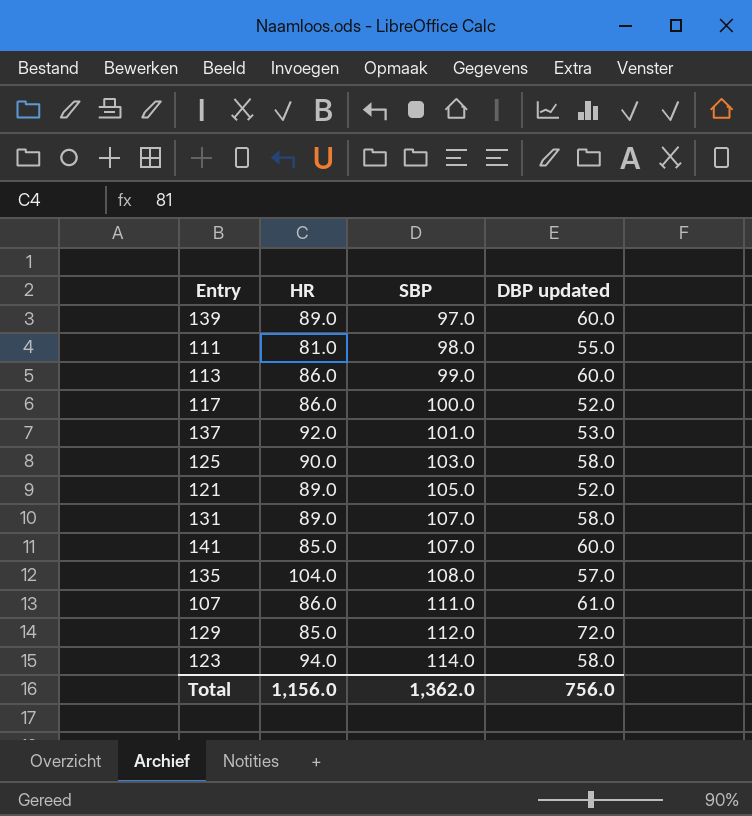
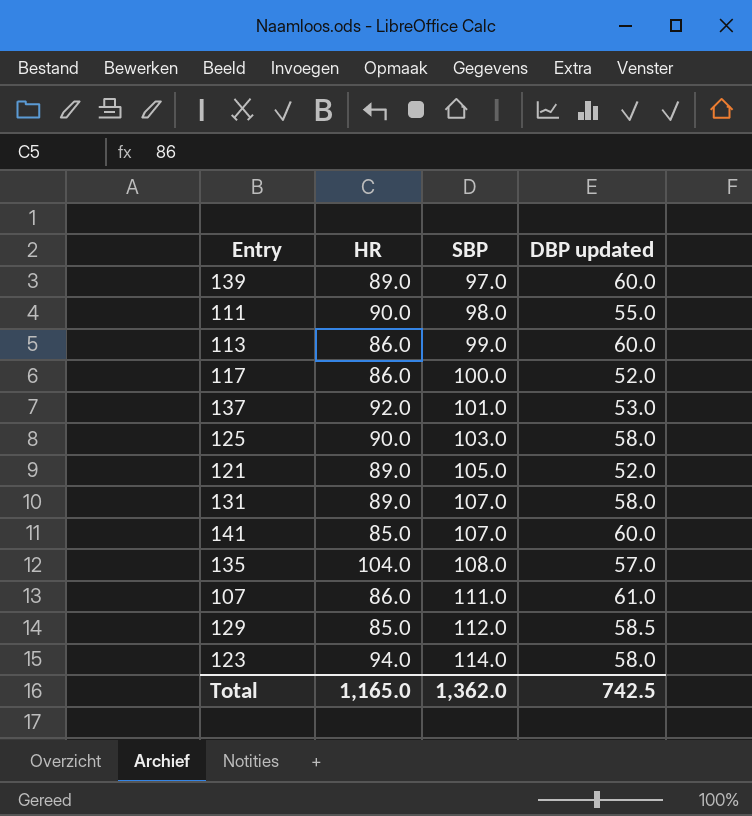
111 | HR: 81.0 -> 90.0
129 | DBP updated: 72.0 -> 58.5
Total | HR: 1,156.0 -> 1,165.0
Total | DBP updated: 756.0 -> 742.5

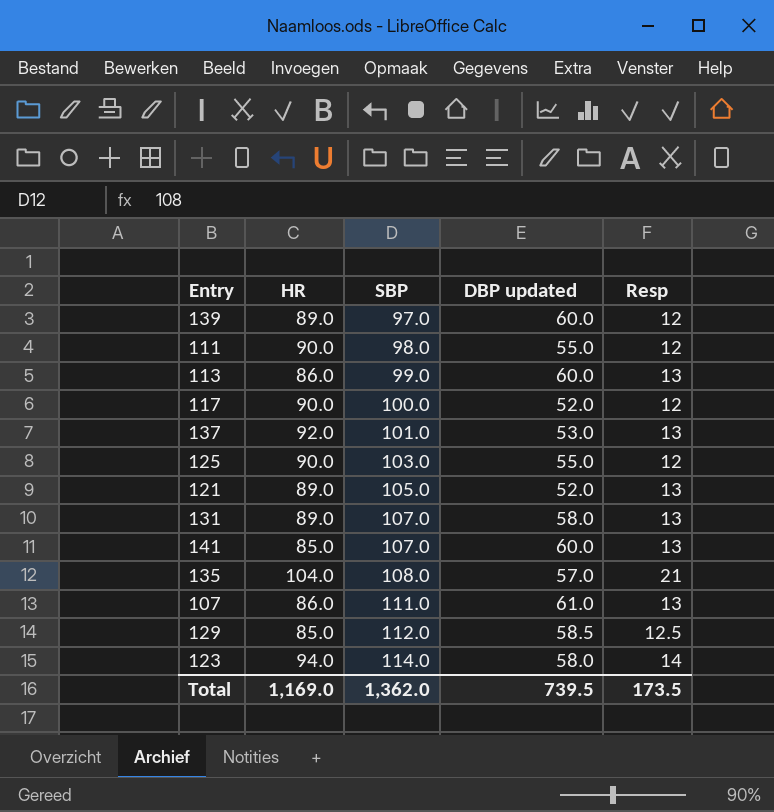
column Resp | position: none -> 5
117 | HR: 86.0 -> 90.0
125 | DBP updated: 58.0 -> 55.0
Total | HR: 1,165.0 -> 1,169.0
Total | DBP updated: 742.5 -> 739.5

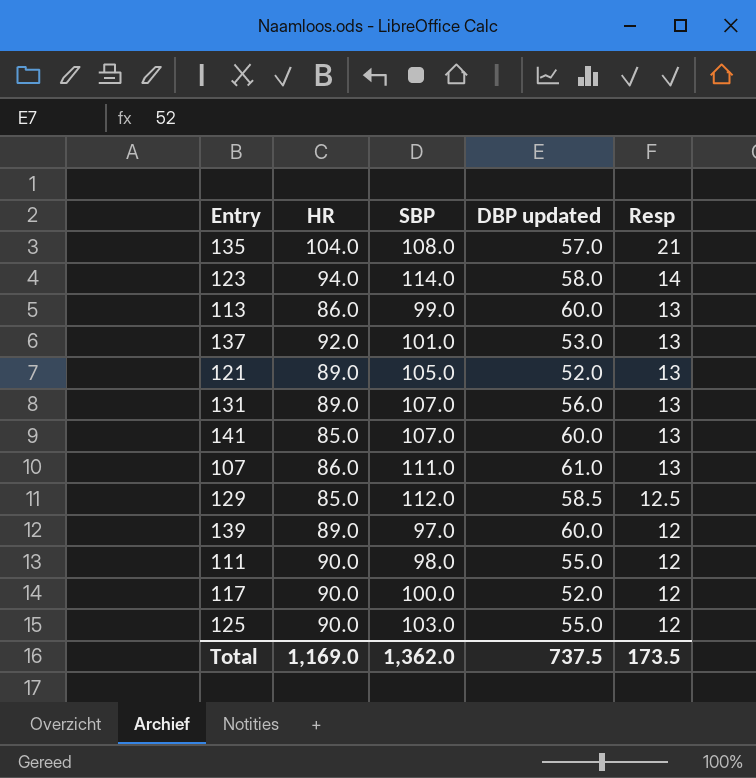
row order: SBP ascending -> Resp descending
131 | DBP updated: 58.0 -> 56.0
Total | DBP updated: 739.5 -> 737.5

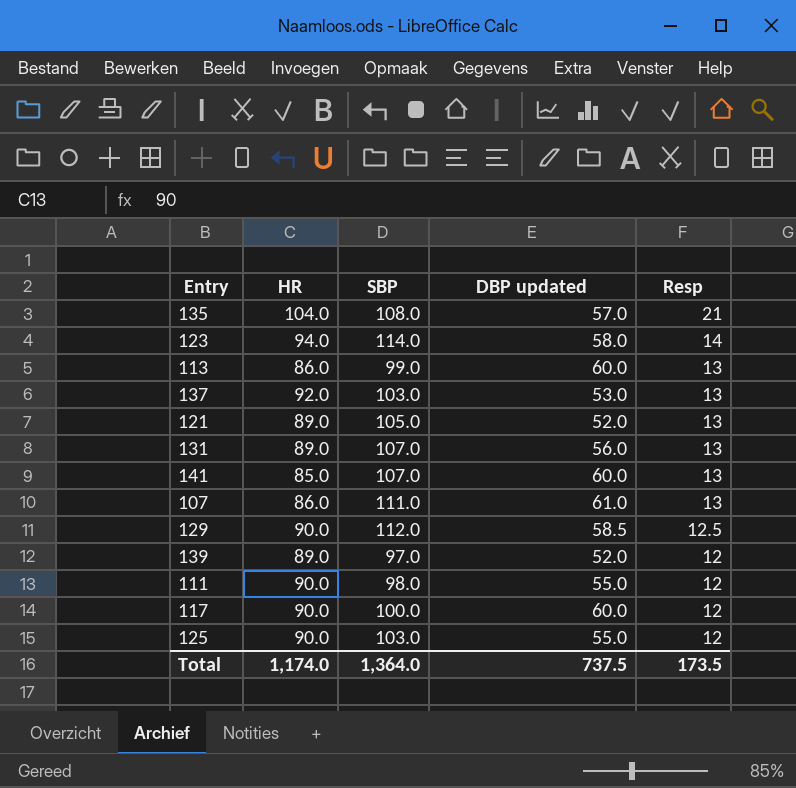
137 | SBP: 101.0 -> 103.0
129 | HR: 85.0 -> 90.0
139 | DBP updated: 60.0 -> 52.0
117 | DBP updated: 52.0 -> 60.0
Total | HR: 1,169.0 -> 1,174.0
Total | SBP: 1,362.0 -> 1,364.0

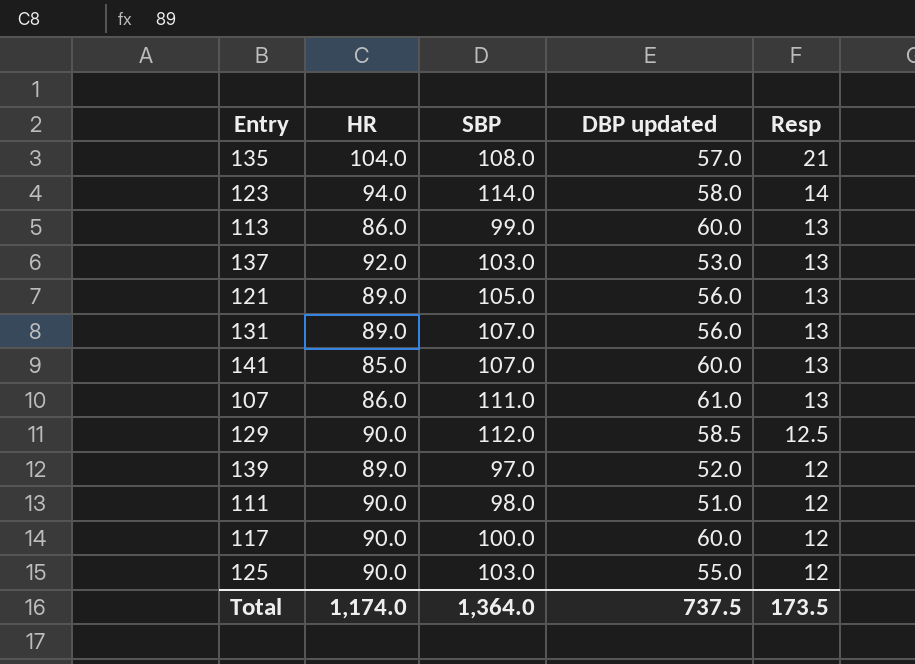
121 | DBP updated: 52.0 -> 56.0
111 | DBP updated: 55.0 -> 51.0

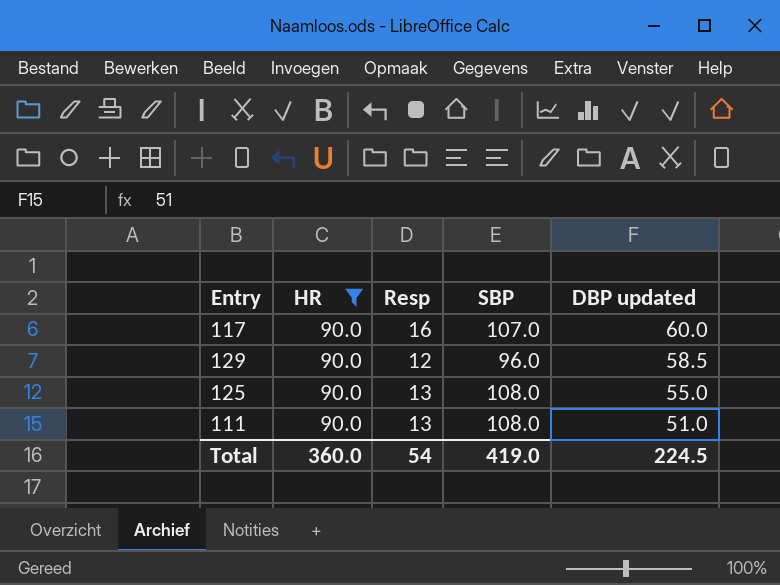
filter: none -> HR = 90.0
row order: Resp descending -> DBP updated descending
column Resp | position: 5 -> 3
117 | Resp: 12 -> 16
117 | SBP: 100.0 -> 107.0
129 | Resp: 12.5 -> 12
129 | SBP: 112.0 -> 96.0
125 | Resp: 12 -> 13
125 | SBP: 103.0 -> 108.0
111 | Resp: 12 -> 13
111 | SBP: 98.0 -> 108.0
Total | HR: 1,174.0 -> 360.0
Total | Resp: 173.5 -> 54
Total | SBP: 1,364.0 -> 419.0
Total | DBP updated: 737.5 -> 224.5

